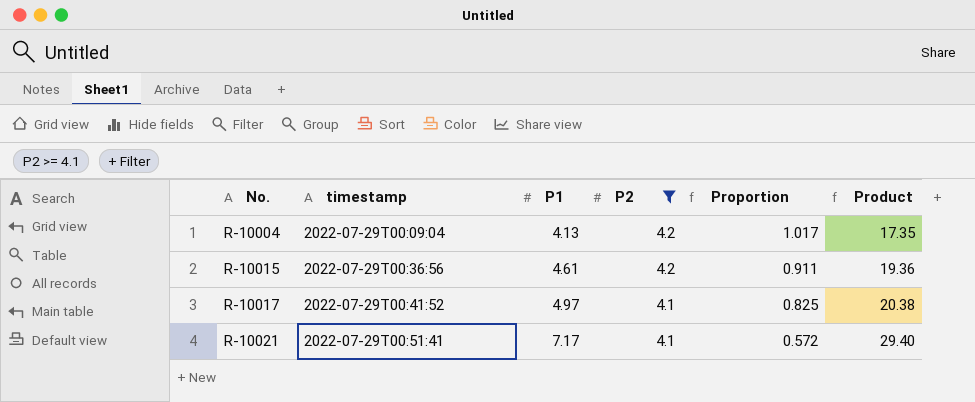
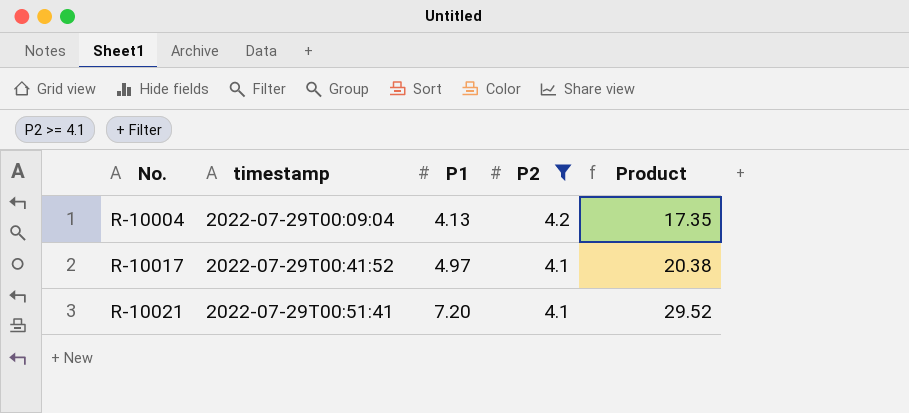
column Proportion | formula: [P2] / [P1] -> none
row R-10015: 2022-07-29T00:36:56 | 4.61 | 4.2 | 0.911 | 19.36 -> none
R-10021 | P1: 7.17 -> 7.20
R-10021 | Product: 29.40 -> 29.52

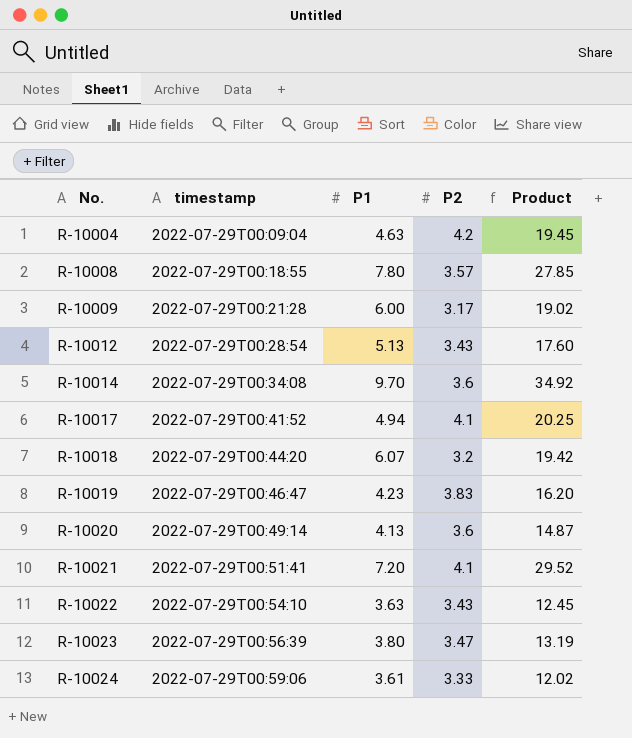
filter: P2 >= 4.1 -> none
R-10004 | P1: 4.13 -> 4.63
R-10004 | Product: 17.35 -> 19.45
R-10017 | P1: 4.97 -> 4.94
R-10017 | Product: 20.38 -> 20.25

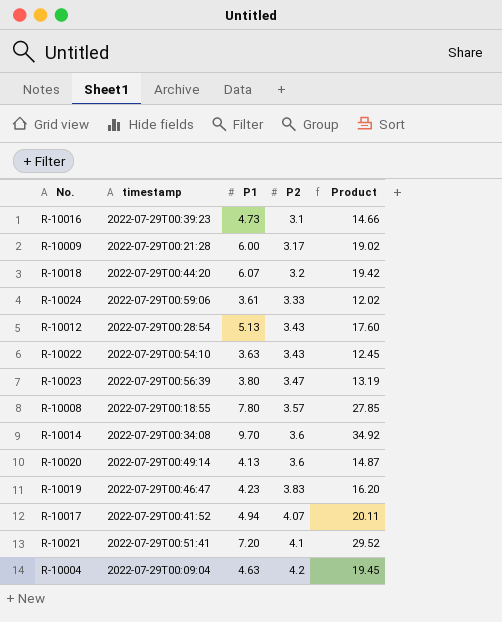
row order: No. ascending -> P2 ascending
row R-10016: none -> 2022-07-29T00:39:23 | 4.73 | 3.1 | 14.66
R-10017 | P2: 4.1 -> 4.07
R-10017 | Product: 20.25 -> 20.11

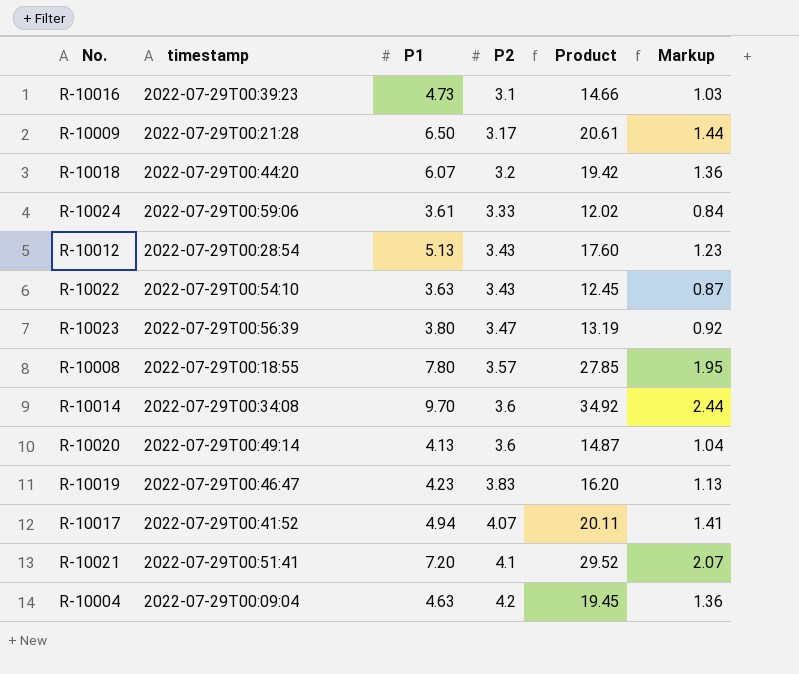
column Markup | formula: none -> [Product] * 0.07
R-10009 | P1: 6.00 -> 6.50
R-10009 | Product: 19.02 -> 20.61

